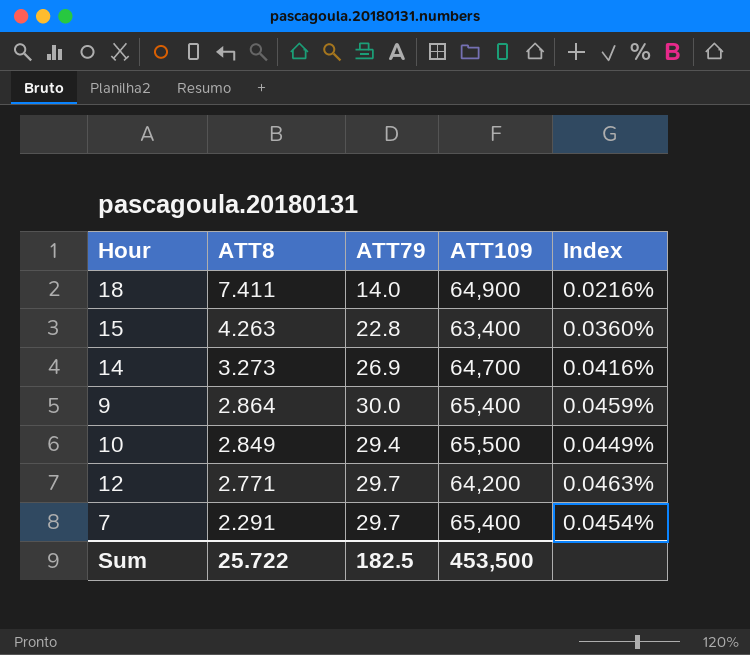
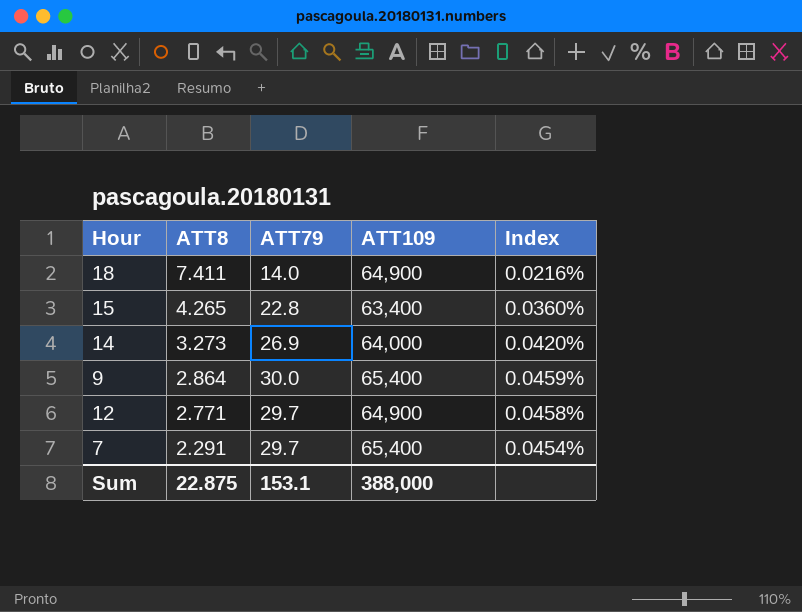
row 10: 2.849 | 29.4 | 65,500 | 0.0449% -> none
15 | ATT8: 4.263 -> 4.265
14 | ATT109: 64,700 -> 64,000
14 | Index: 0.0416% -> 0.0420%
12 | ATT109: 64,200 -> 64,900
12 | Index: 0.0463% -> 0.0458%
Sum | ATT8: 25.722 -> 22.875
Sum | ATT79: 182.5 -> 153.1
Sum | ATT109: 453,500 -> 388,000

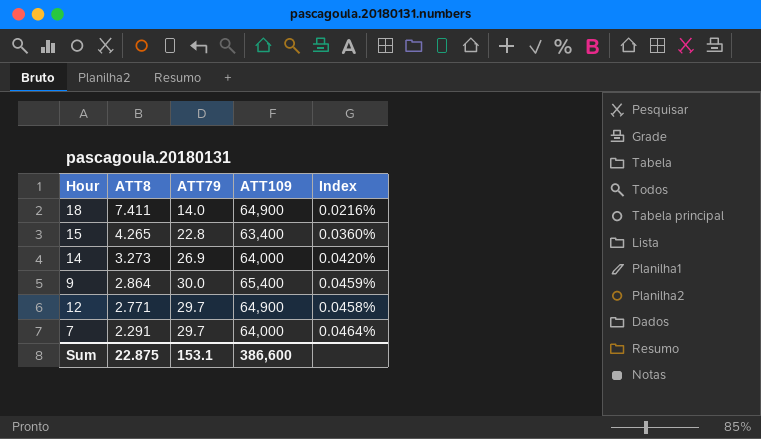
7 | ATT109: 65,400 -> 64,000
7 | Index: 0.0454% -> 0.0464%
Sum | ATT109: 388,000 -> 386,600

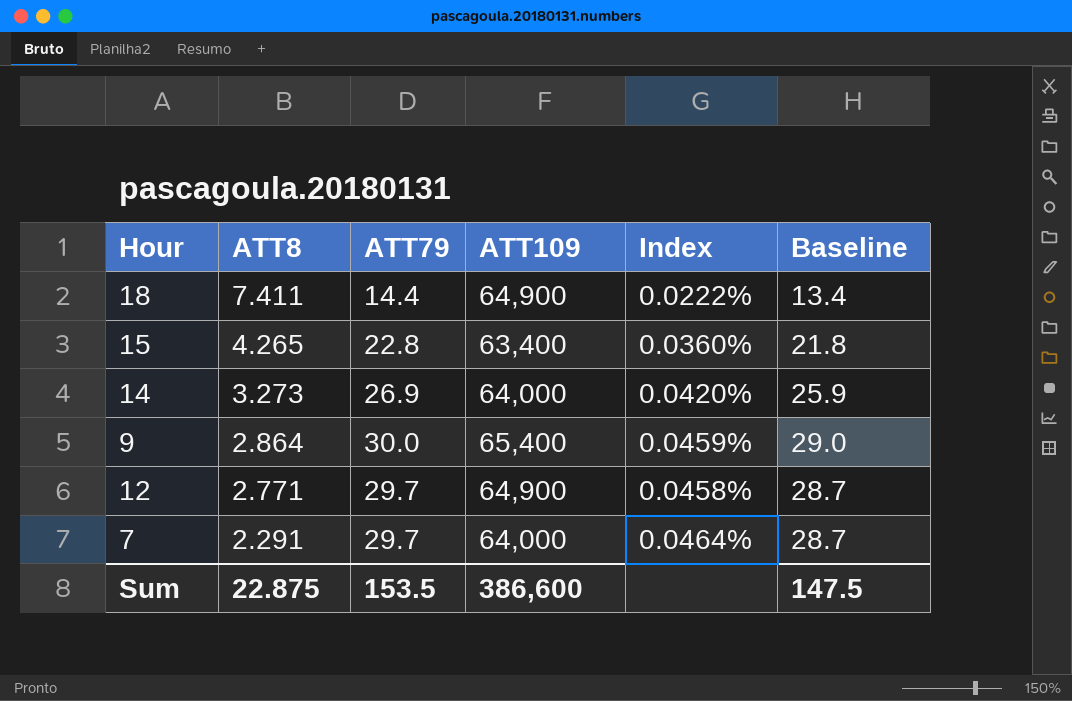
column Baseline | formula: none -> [ATT79] - 1
18 | ATT79: 14.0 -> 14.4
18 | Index: 0.0216% -> 0.0222%
Sum | ATT79: 153.1 -> 153.5

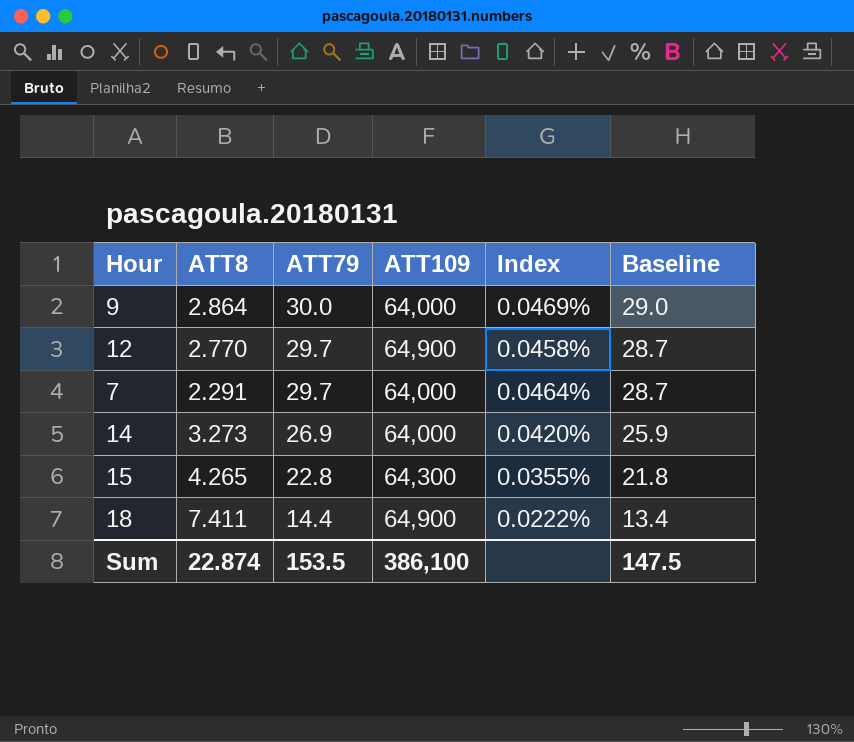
row order: ATT8 descending -> ATT79 descending
9 | ATT109: 65,400 -> 64,000
9 | Index: 0.0459% -> 0.0469%
12 | ATT8: 2.771 -> 2.770
15 | ATT109: 63,400 -> 64,300
15 | Index: 0.0360% -> 0.0355%
Sum | ATT8: 22.875 -> 22.874
Sum | ATT109: 386,600 -> 386,100

